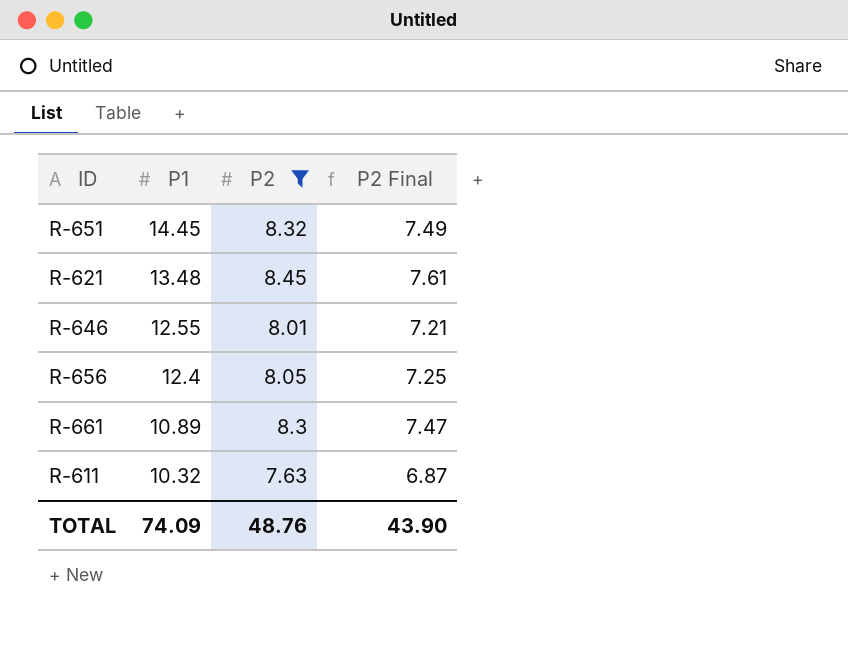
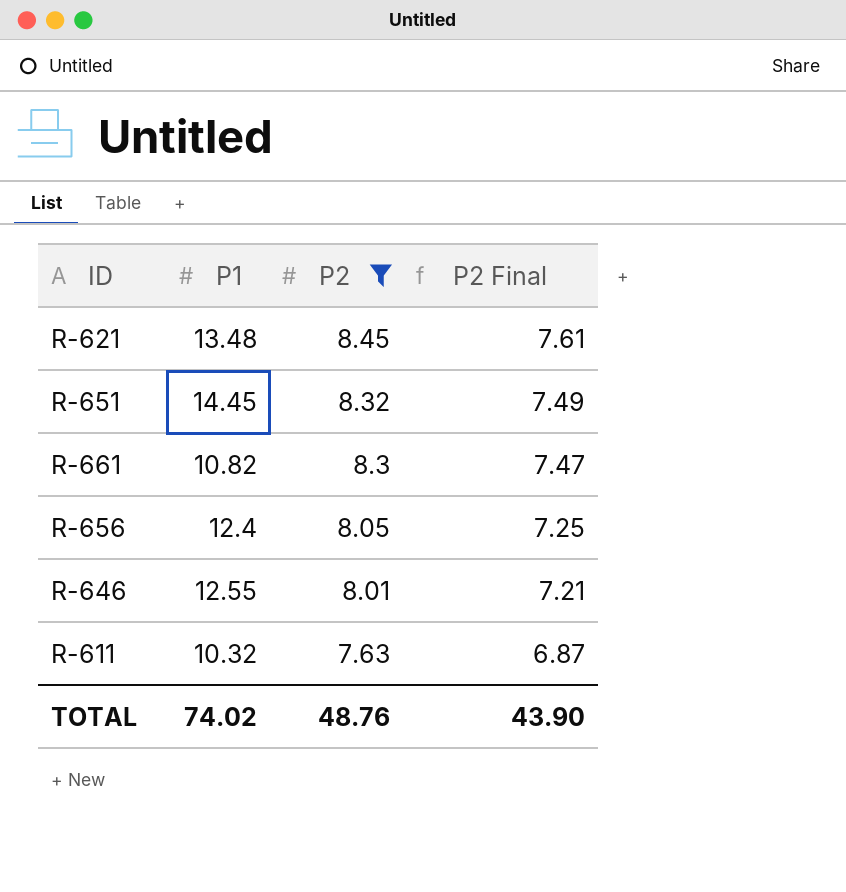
row order: P1 descending -> P2 descending
R-661 | P1: 10.89 -> 10.82
TOTAL | P1: 74.09 -> 74.02

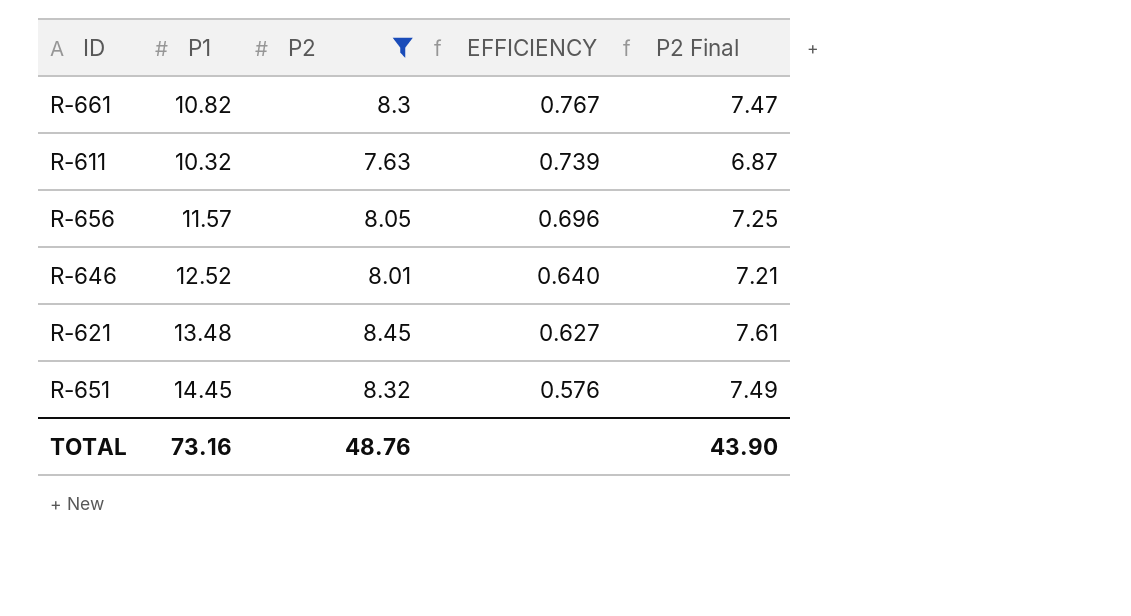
row order: P2 descending -> EFFICIENCY descending
column EFFICIENCY | formula: none -> [P2] / [P1]
R-656 | P1: 12.4 -> 11.57
R-646 | P1: 12.55 -> 12.52
TOTAL | P1: 74.02 -> 73.16

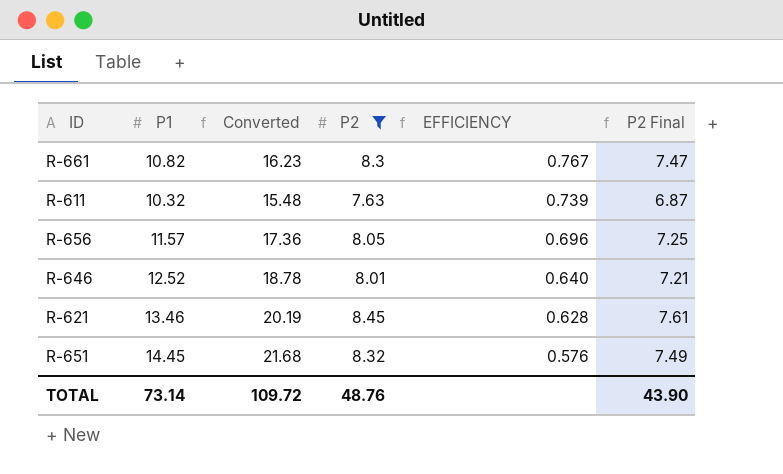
column Converted | formula: none -> [P1] * 1.5
R-621 | P1: 13.48 -> 13.46
R-621 | EFFICIENCY: 0.627 -> 0.628
TOTAL | P1: 73.16 -> 73.14

